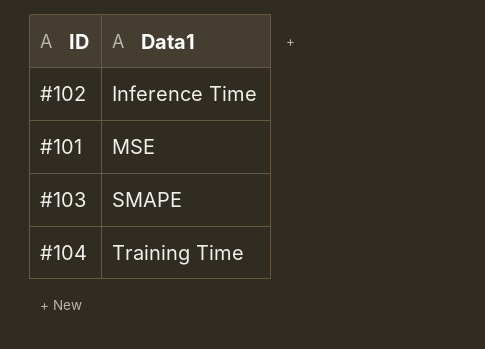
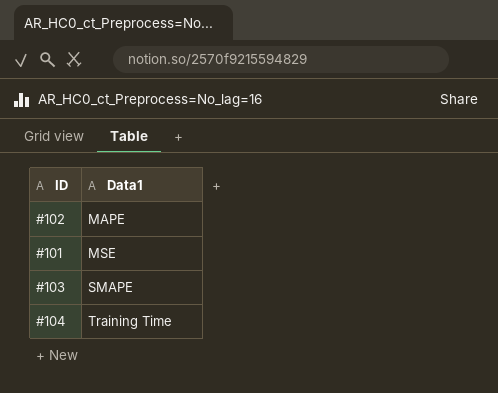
#102 | Data1: Inference Time -> MAPE

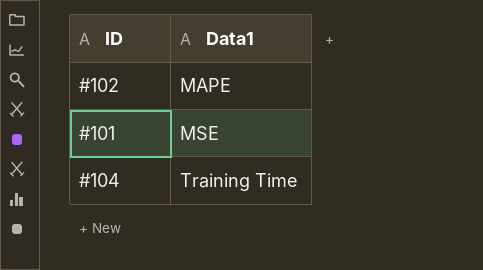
row #103: SMAPE -> none

